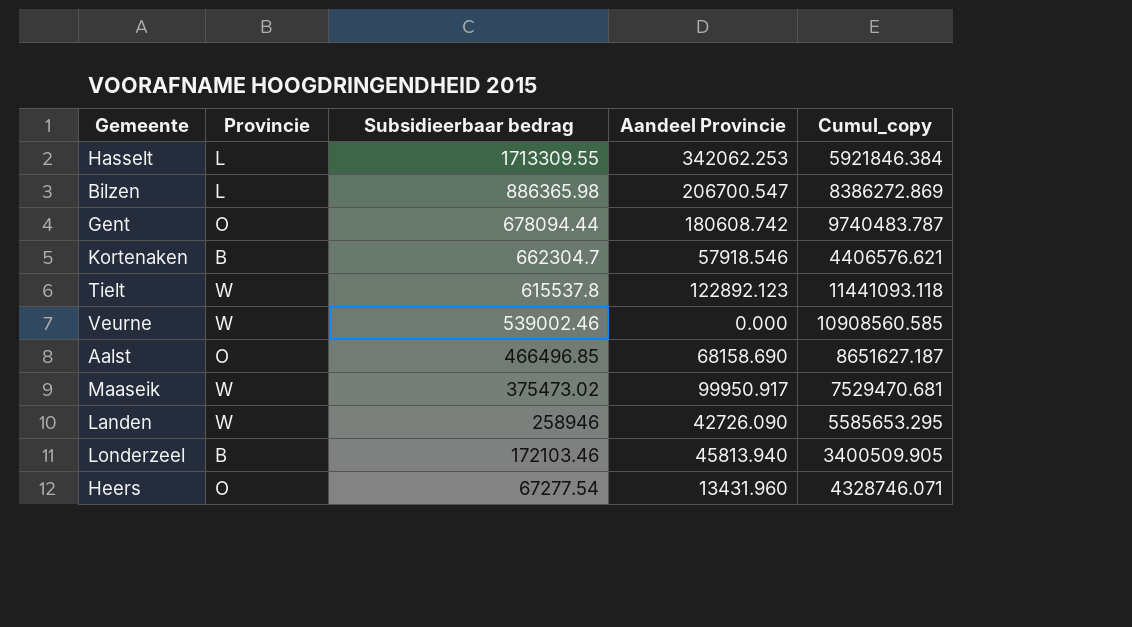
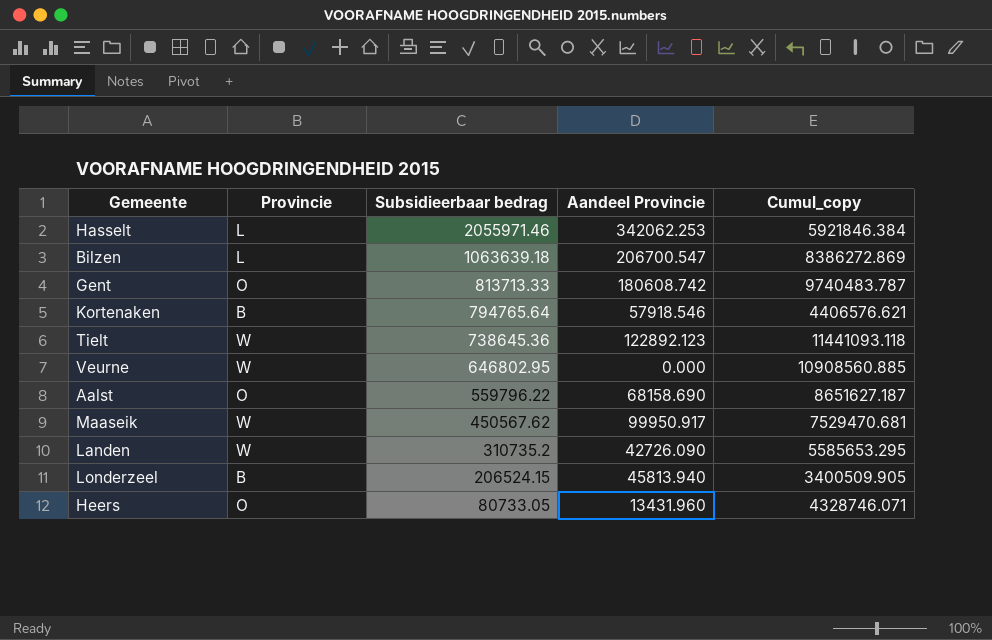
Hasselt | Subsidieerbaar bedrag: 1713309.55 -> 2055971.46
Bilzen | Subsidieerbaar bedrag: 886365.98 -> 1063639.18
Gent | Subsidieerbaar bedrag: 678094.44 -> 813713.33
Kortenaken | Subsidieerbaar bedrag: 662304.7 -> 794765.64
Tielt | Subsidieerbaar bedrag: 615537.8 -> 738645.36
Veurne | Subsidieerbaar bedrag: 539002.46 -> 646802.95
Veurne | Cumul_copy: 10908560.585 -> 10908560.885
Aalst | Subsidieerbaar bedrag: 466496.85 -> 559796.22
Maaseik | Subsidieerbaar bedrag: 375473.02 -> 450567.62
Landen | Subsidieerbaar bedrag: 258946 -> 310735.2
Londerzeel | Subsidieerbaar bedrag: 172103.46 -> 206524.15
Heers | Subsidieerbaar bedrag: 67277.54 -> 80733.05

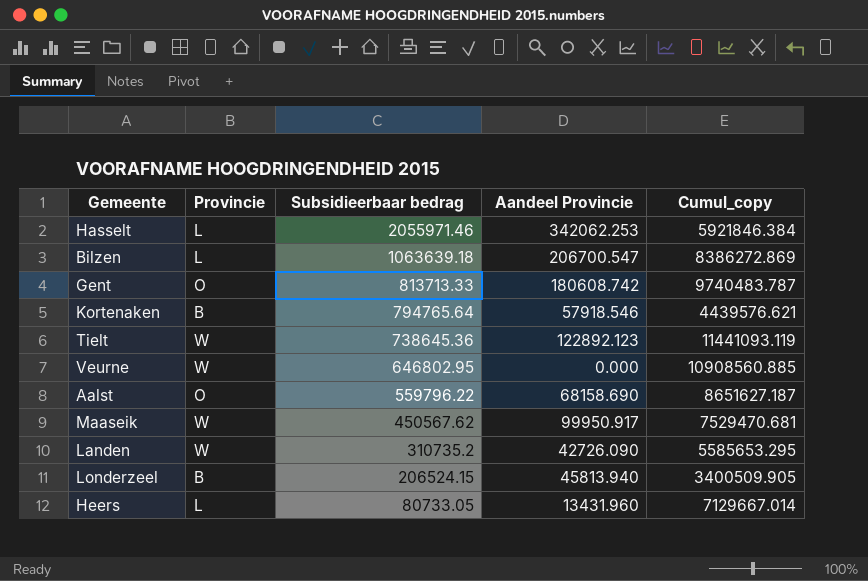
Kortenaken | Cumul_copy: 4406576.621 -> 4439576.621
Tielt | Cumul_copy: 11441093.118 -> 11441093.119
Heers | Provincie: O -> L
Heers | Cumul_copy: 4328746.071 -> 7129667.014

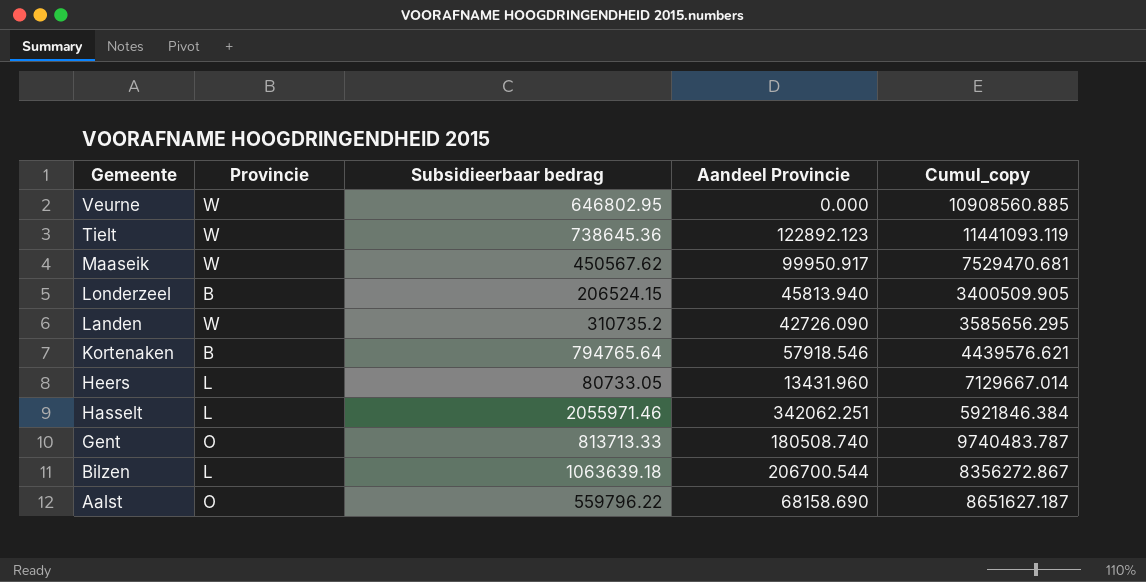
row order: Subsidieerbaar bedrag descending -> Gemeente descending
Landen | Cumul_copy: 5585653.295 -> 3585656.295
Hasselt | Aandeel Provincie: 342062.253 -> 342062.251
Gent | Aandeel Provincie: 180608.742 -> 180508.740
Bilzen | Aandeel Provincie: 206700.547 -> 206700.544
Bilzen | Cumul_copy: 8386272.869 -> 8356272.867

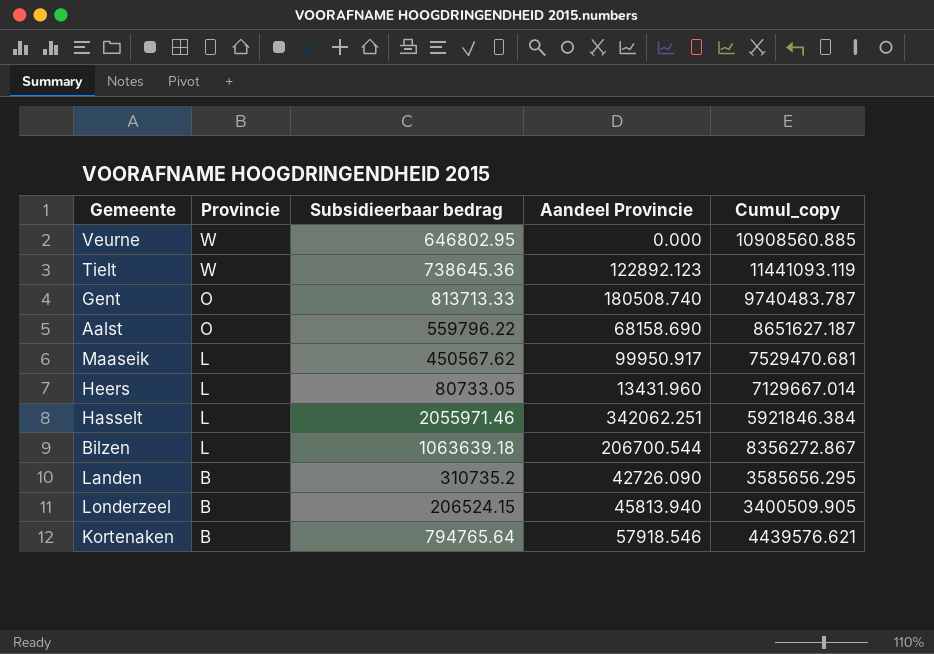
row order: Gemeente descending -> Provincie descending
Maaseik | Provincie: W -> L
Landen | Provincie: W -> B

